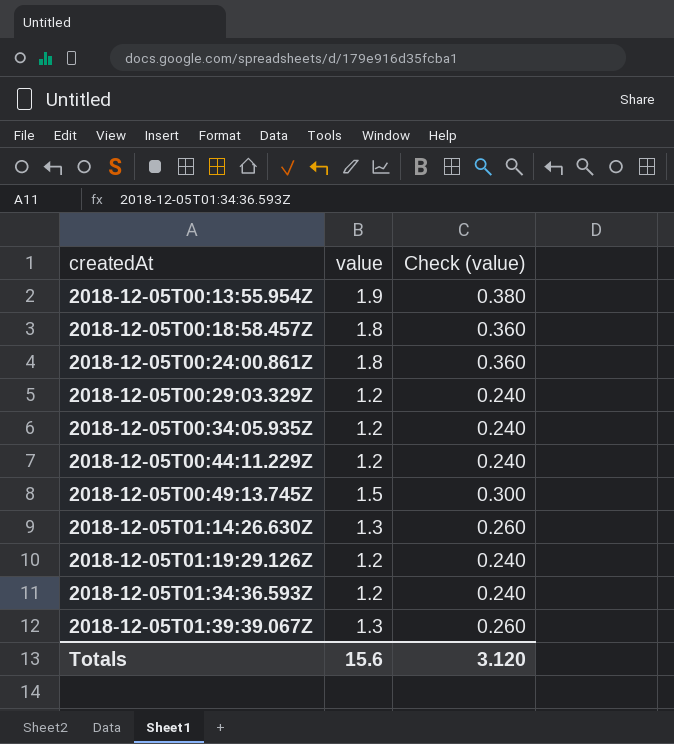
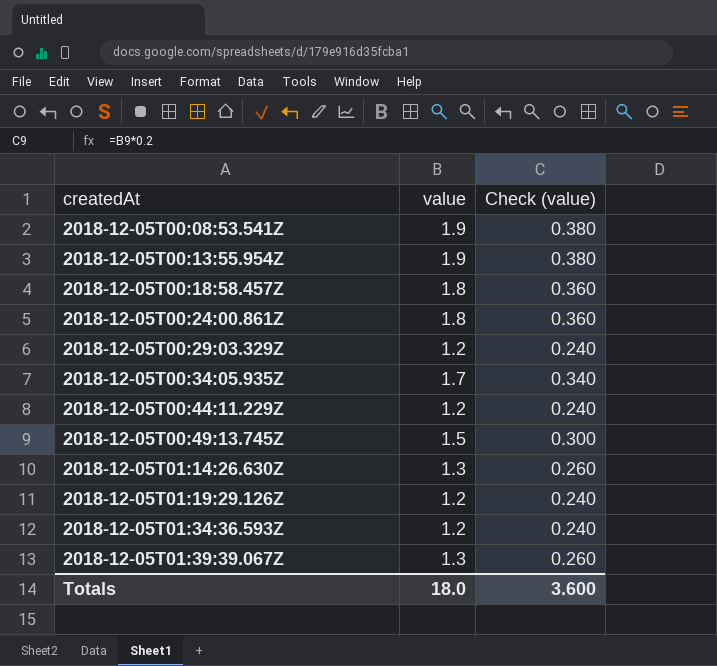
row 2018-12-05T00:08:53.541Z: none -> 1.9 | 0.380
2018-12-05T00:34:05.935Z | value: 1.2 -> 1.7
2018-12-05T00:34:05.935Z | Check (value): 0.240 -> 0.340
Totals | value: 15.6 -> 18.0
Totals | Check (value): 3.120 -> 3.600

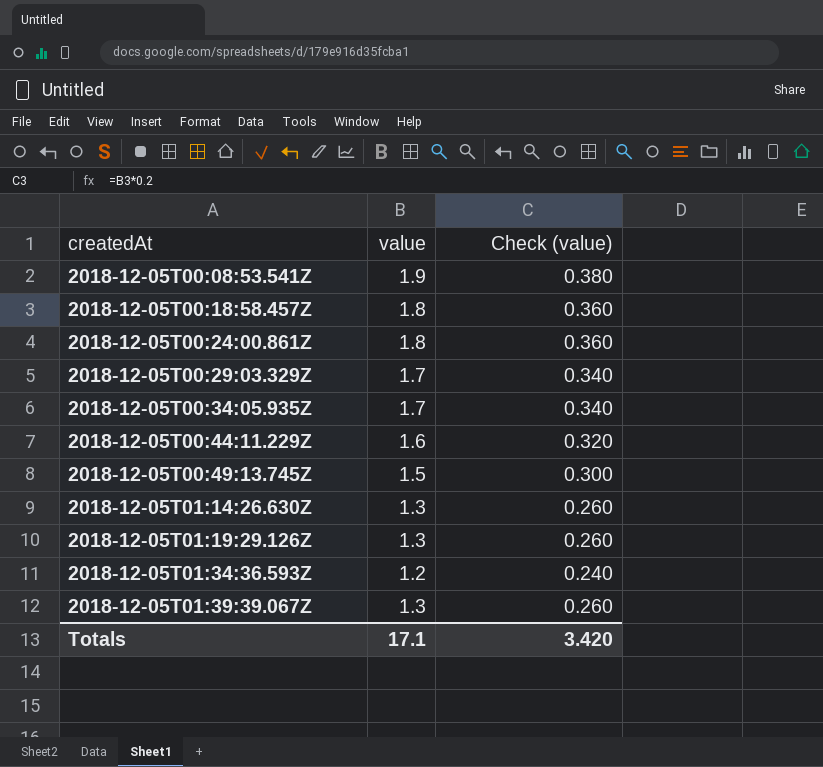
row 2018-12-05T00:13:55.954Z: 1.9 | 0.380 -> none
2018-12-05T00:29:03.329Z | value: 1.2 -> 1.7
2018-12-05T00:29:03.329Z | Check (value): 0.240 -> 0.340
2018-12-05T00:44:11.229Z | value: 1.2 -> 1.6
2018-12-05T00:44:11.229Z | Check (value): 0.240 -> 0.320
2018-12-05T01:19:29.126Z | value: 1.2 -> 1.3
2018-12-05T01:19:29.126Z | Check (value): 0.240 -> 0.260
Totals | value: 18.0 -> 17.1
Totals | Check (value): 3.600 -> 3.420

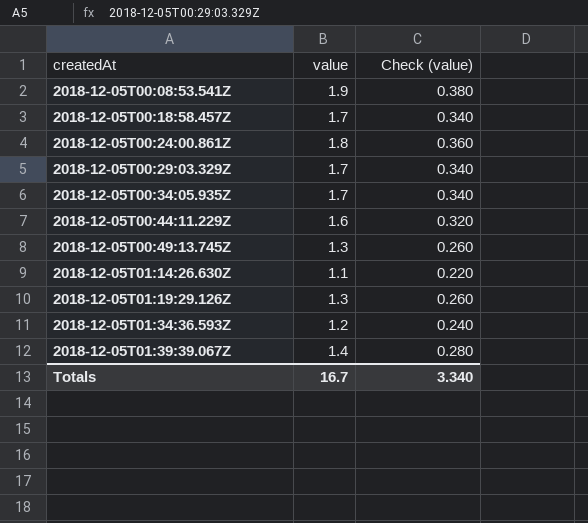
2018-12-05T00:18:58.457Z | value: 1.8 -> 1.7
2018-12-05T00:18:58.457Z | Check (value): 0.360 -> 0.340
2018-12-05T00:49:13.745Z | value: 1.5 -> 1.3
2018-12-05T00:49:13.745Z | Check (value): 0.300 -> 0.260
2018-12-05T01:14:26.630Z | value: 1.3 -> 1.1
2018-12-05T01:14:26.630Z | Check (value): 0.260 -> 0.220
2018-12-05T01:39:39.067Z | value: 1.3 -> 1.4
2018-12-05T01:39:39.067Z | Check (value): 0.260 -> 0.280
Totals | value: 17.1 -> 16.7
Totals | Check (value): 3.420 -> 3.340

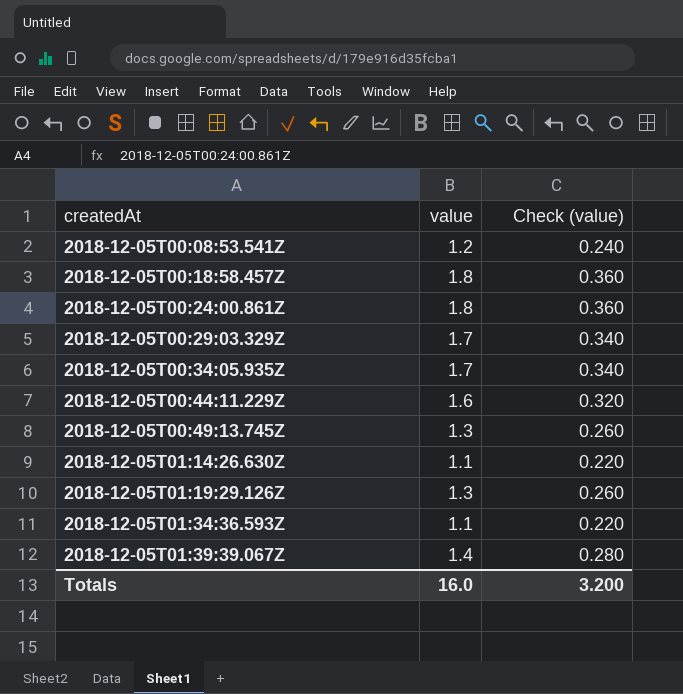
2018-12-05T00:08:53.541Z | value: 1.9 -> 1.2
2018-12-05T00:08:53.541Z | Check (value): 0.380 -> 0.240
2018-12-05T00:18:58.457Z | value: 1.7 -> 1.8
2018-12-05T00:18:58.457Z | Check (value): 0.340 -> 0.360
2018-12-05T01:34:36.593Z | value: 1.2 -> 1.1
2018-12-05T01:34:36.593Z | Check (value): 0.240 -> 0.220
Totals | value: 16.7 -> 16.0
Totals | Check (value): 3.340 -> 3.200

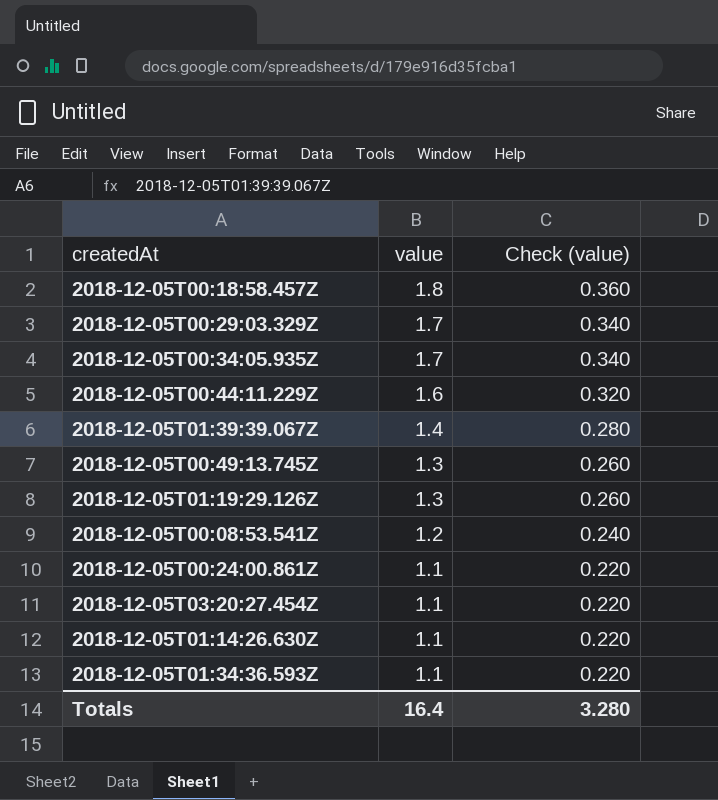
row order: createdAt ascending -> value descending
2018-12-05T00:24:00.861Z | value: 1.8 -> 1.1
2018-12-05T00:24:00.861Z | Check (value): 0.360 -> 0.220
row 2018-12-05T03:20:27.454Z: none -> 1.1 | 0.220
Totals | value: 16.0 -> 16.4
Totals | Check (value): 3.200 -> 3.280

